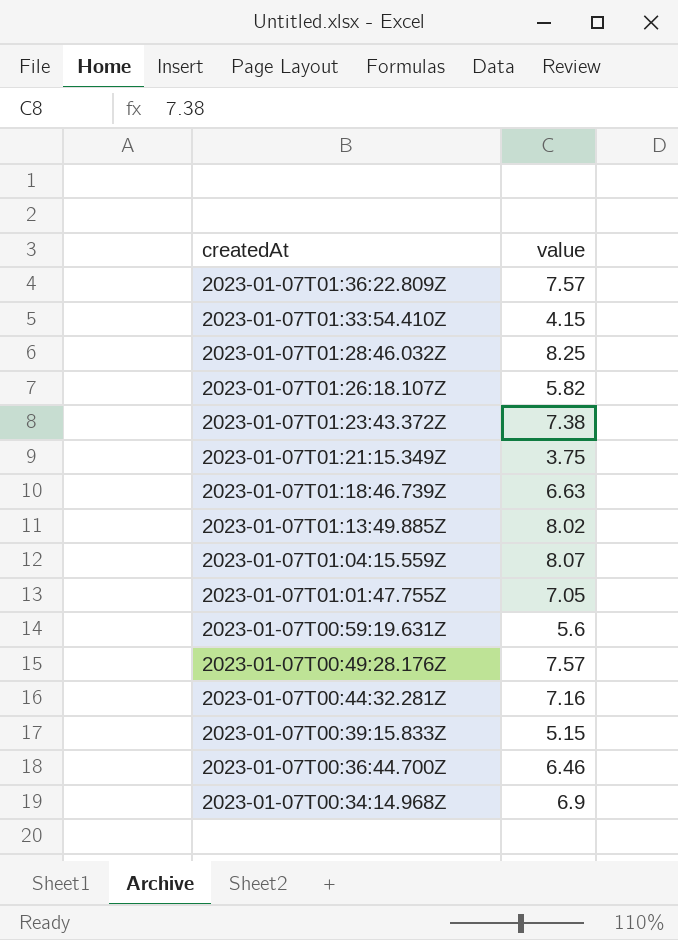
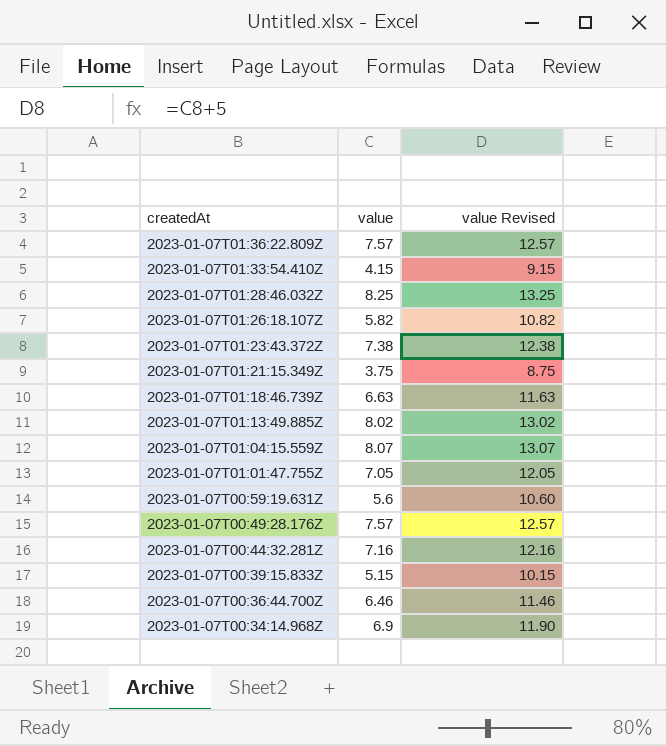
column value Revised | formula: none -> [value] + 5

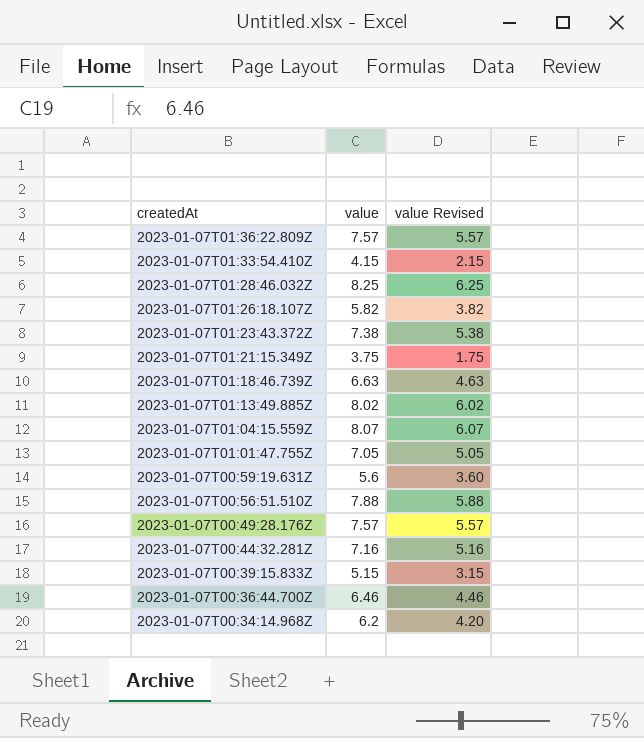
column value Revised | formula: [value] + 5 -> [value] - 2
row 2023-01-07T00:56:51.510Z: none -> 7.88 | 5.88
2023-01-07T00:34:14.968Z | value: 6.9 -> 6.2

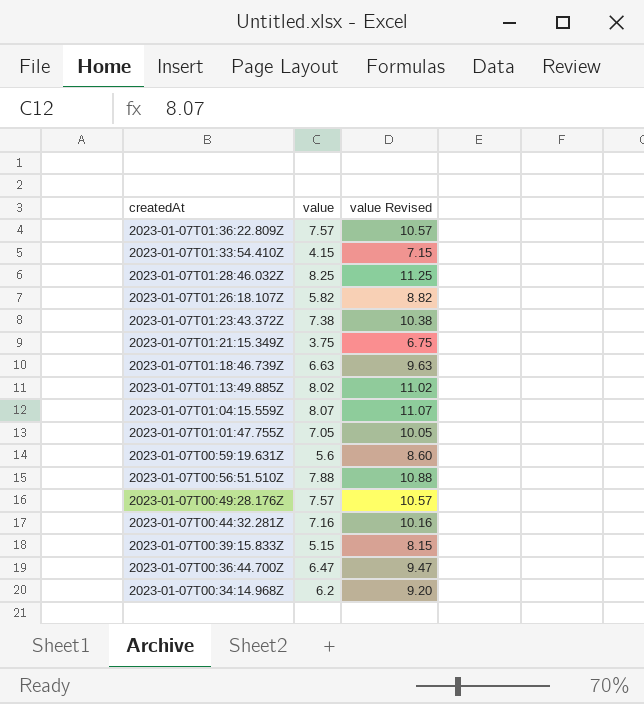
column value Revised | formula: [value] - 2 -> [value] + 3
2023-01-07T00:36:44.700Z | value: 6.46 -> 6.47

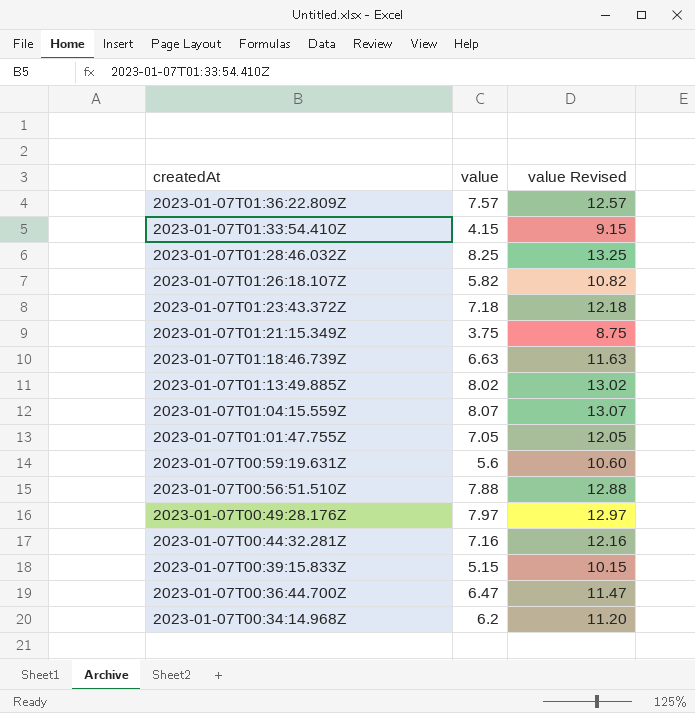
column value Revised | formula: [value] + 3 -> [value] + 5
2023-01-07T01:23:43.372Z | value: 7.38 -> 7.18
2023-01-07T00:49:28.176Z | value: 7.57 -> 7.97

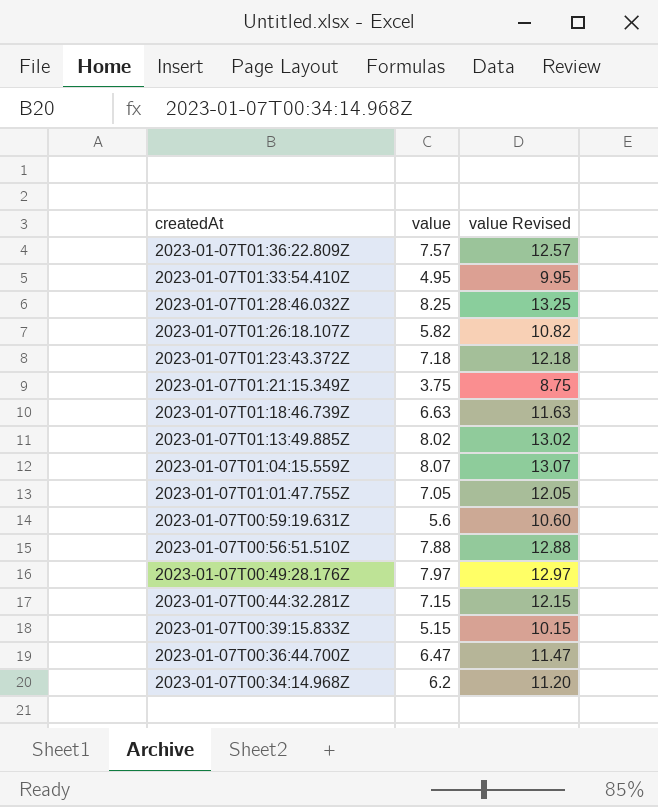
2023-01-07T01:33:54.410Z | value: 4.15 -> 4.95
2023-01-07T01:33:54.410Z | value Revised: 9.15 -> 9.95
2023-01-07T00:44:32.281Z | value: 7.16 -> 7.15
2023-01-07T00:44:32.281Z | value Revised: 12.16 -> 12.15

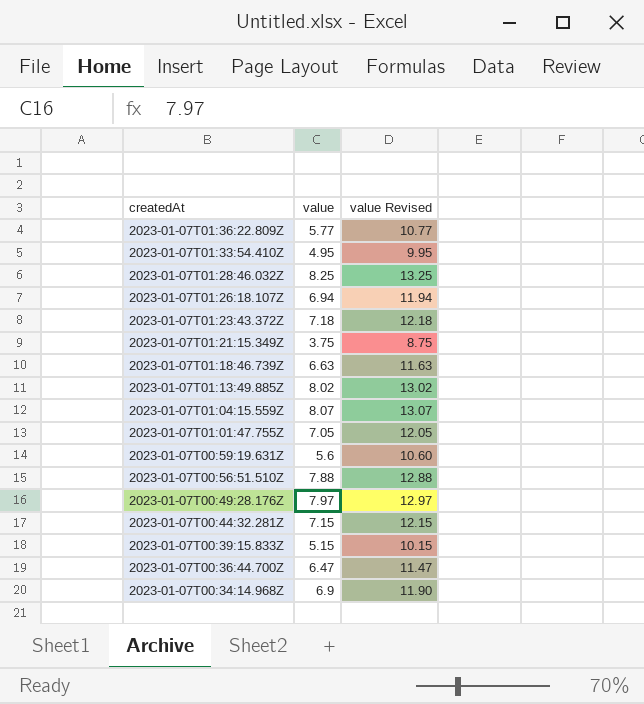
2023-01-07T01:36:22.809Z | value: 7.57 -> 5.77
2023-01-07T01:36:22.809Z | value Revised: 12.57 -> 10.77
2023-01-07T01:26:18.107Z | value: 5.82 -> 6.94
2023-01-07T01:26:18.107Z | value Revised: 10.82 -> 11.94
2023-01-07T00:34:14.968Z | value: 6.2 -> 6.9
2023-01-07T00:34:14.968Z | value Revised: 11.20 -> 11.90

